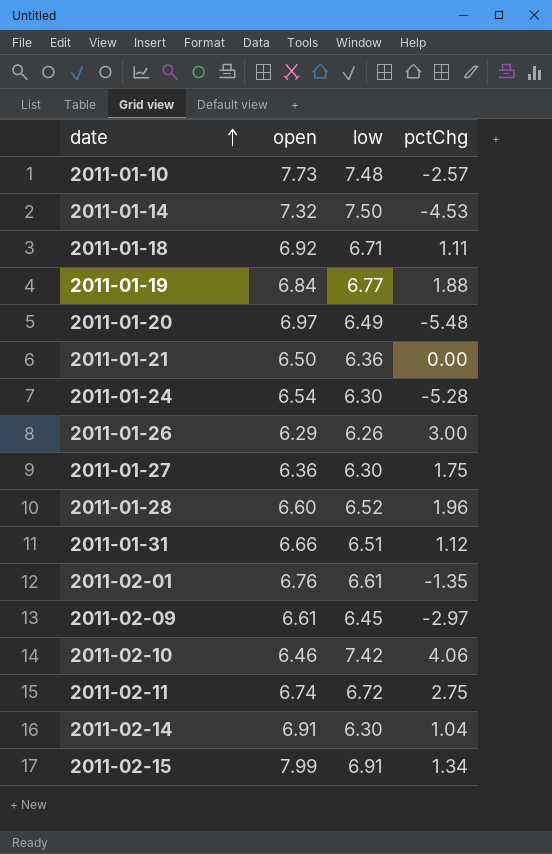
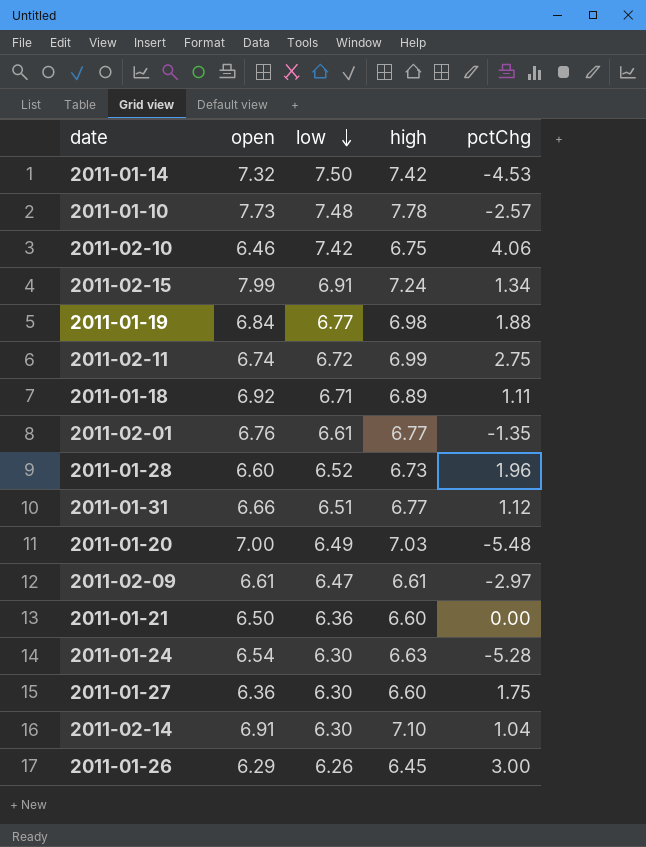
row order: date ascending -> low descending
column high | position: none -> 4
2011-01-20 | open: 6.97 -> 7.00
2011-02-09 | low: 6.45 -> 6.47

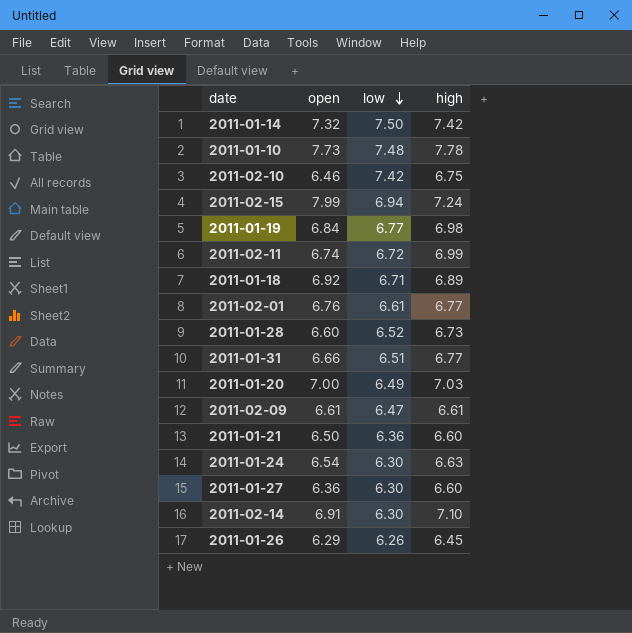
column pctChg | position: 5 -> none
2011-02-15 | low: 6.91 -> 6.94

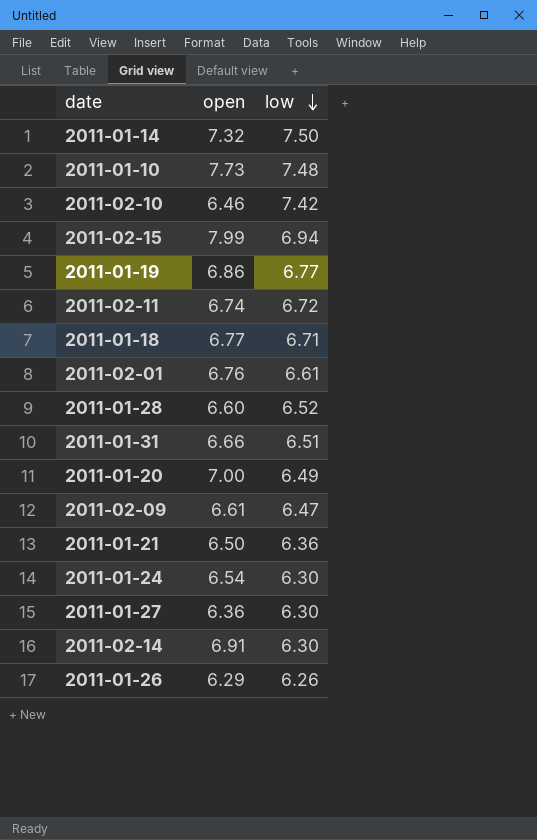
column high | position: 4 -> none
2011-01-19 | open: 6.84 -> 6.86
2011-01-18 | open: 6.92 -> 6.77

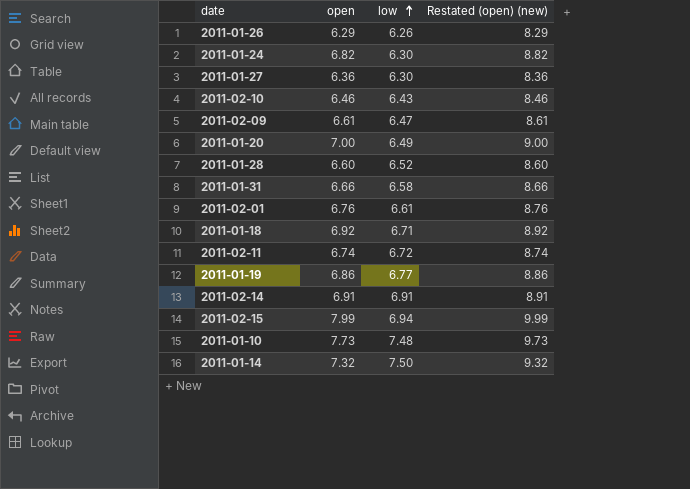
row order: low descending -> low ascending
column Restated (open) (new) | formula: none -> [open] + 2
row 2011-01-21: 6.50 | 6.36 -> none
2011-01-24 | open: 6.54 -> 6.82
2011-02-10 | low: 7.42 -> 6.43
2011-01-31 | low: 6.51 -> 6.58
2011-01-18 | open: 6.77 -> 6.92
2011-02-14 | low: 6.30 -> 6.91

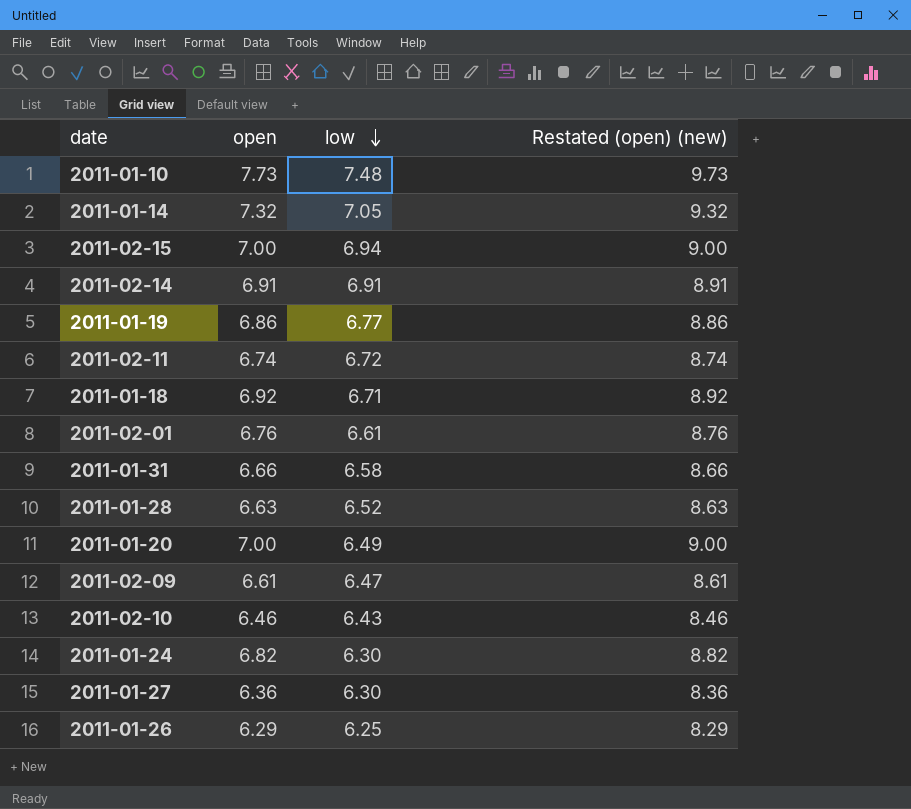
row order: low ascending -> low descending
2011-01-14 | low: 7.50 -> 7.05
2011-02-15 | open: 7.99 -> 7.00
2011-02-15 | Restated (open) (new): 9.99 -> 9.00
2011-01-28 | open: 6.60 -> 6.63
2011-01-28 | Restated (open) (new): 8.60 -> 8.63
2011-01-26 | low: 6.26 -> 6.25

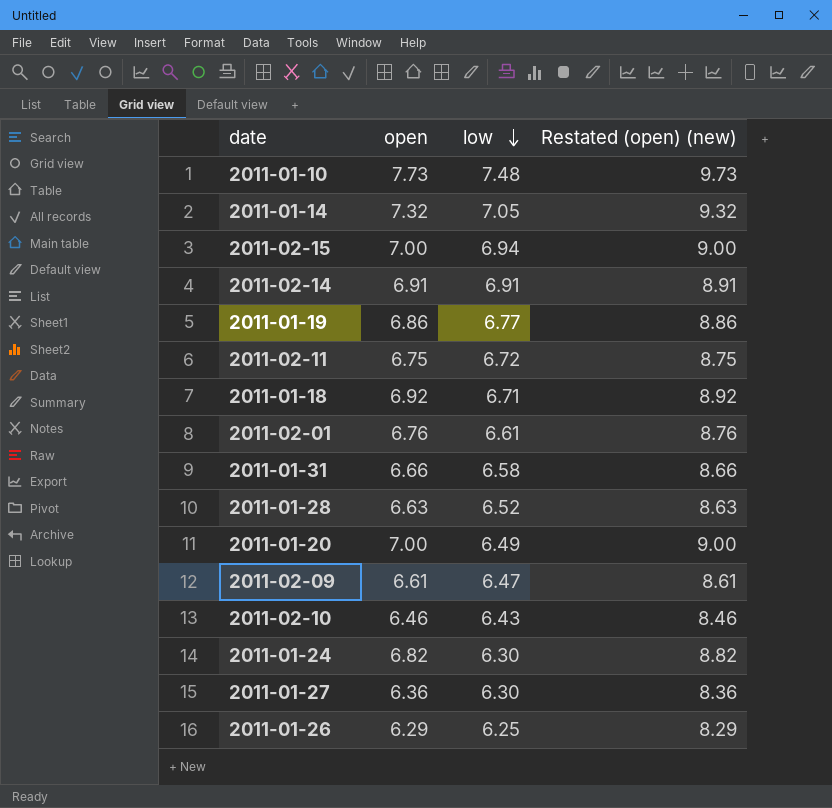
2011-02-11 | open: 6.74 -> 6.75
2011-02-11 | Restated (open) (new): 8.74 -> 8.75

